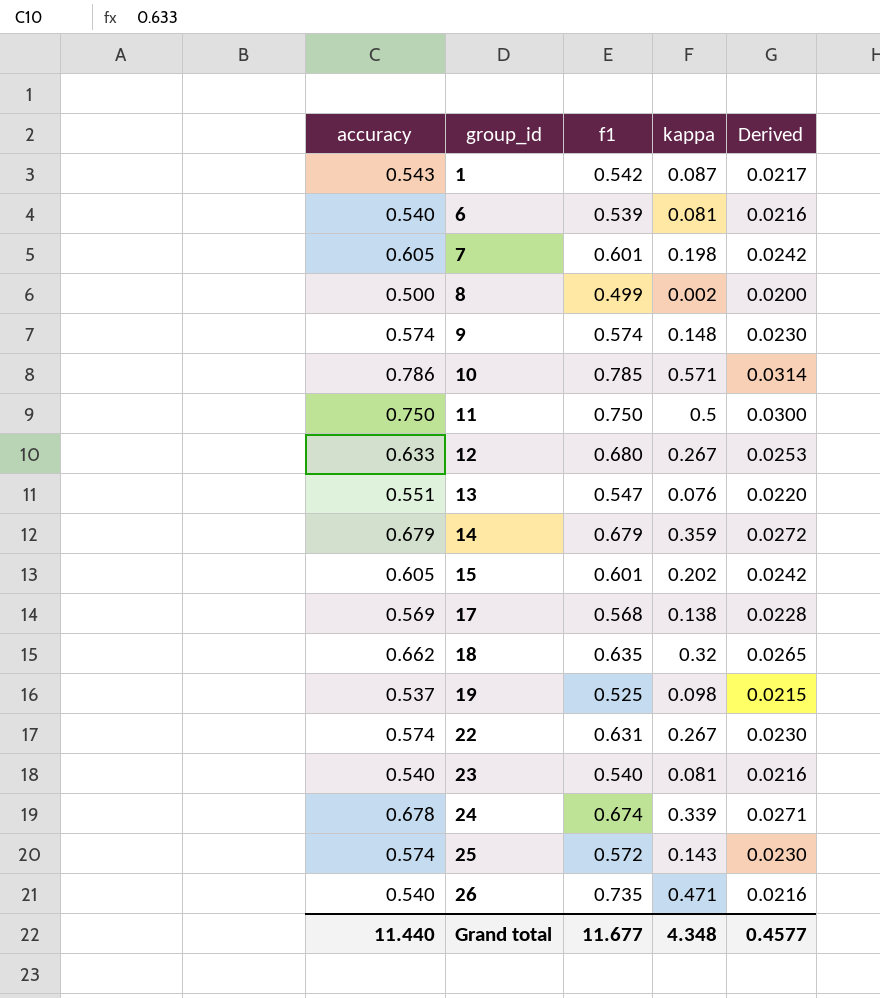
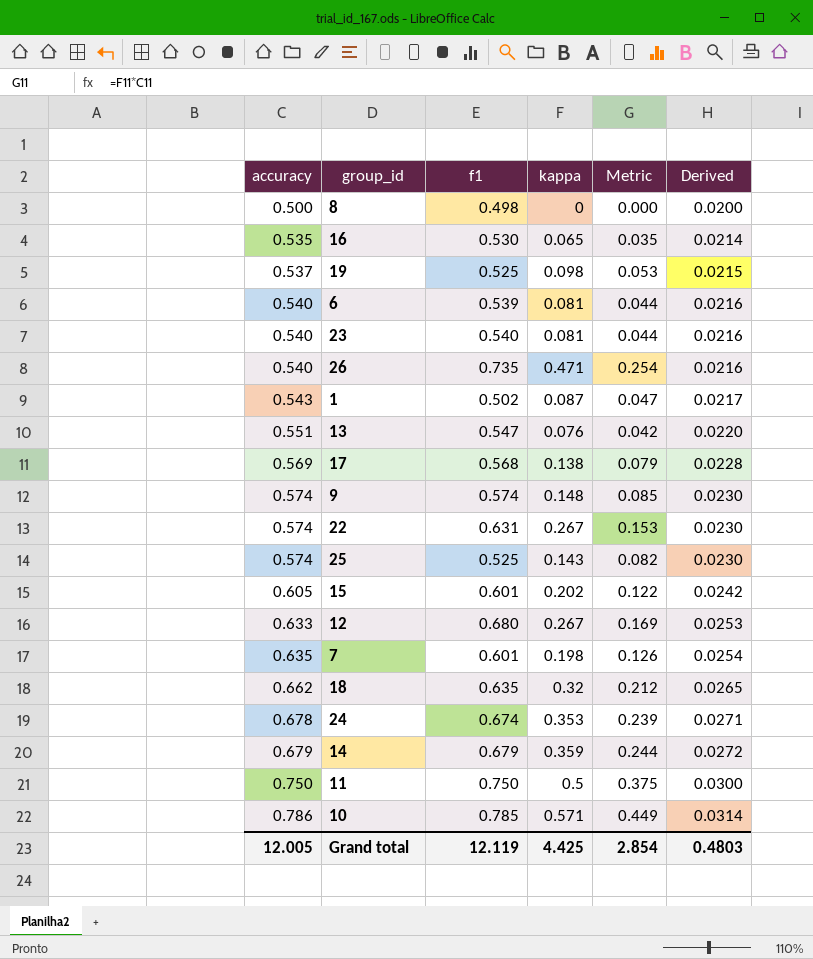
row order: group_id ascending -> accuracy ascending
column Metric | formula: none -> [accuracy] * [kappa]
8 | f1: 0.499 -> 0.498
8 | kappa: 0.002 -> 0
row 16: none -> 0.535 | 0.530 | 0.065 | 0.035 | 0.0214
1 | f1: 0.542 -> 0.502
25 | f1: 0.572 -> 0.525
7 | accuracy: 0.605 -> 0.635
7 | Derived: 0.0242 -> 0.0254
24 | kappa: 0.339 -> 0.353
Grand total | accuracy: 11.440 -> 12.005
Grand total | f1: 11.677 -> 12.119
Grand total | kappa: 4.348 -> 4.425
Grand total | Derived: 0.4577 -> 0.4803

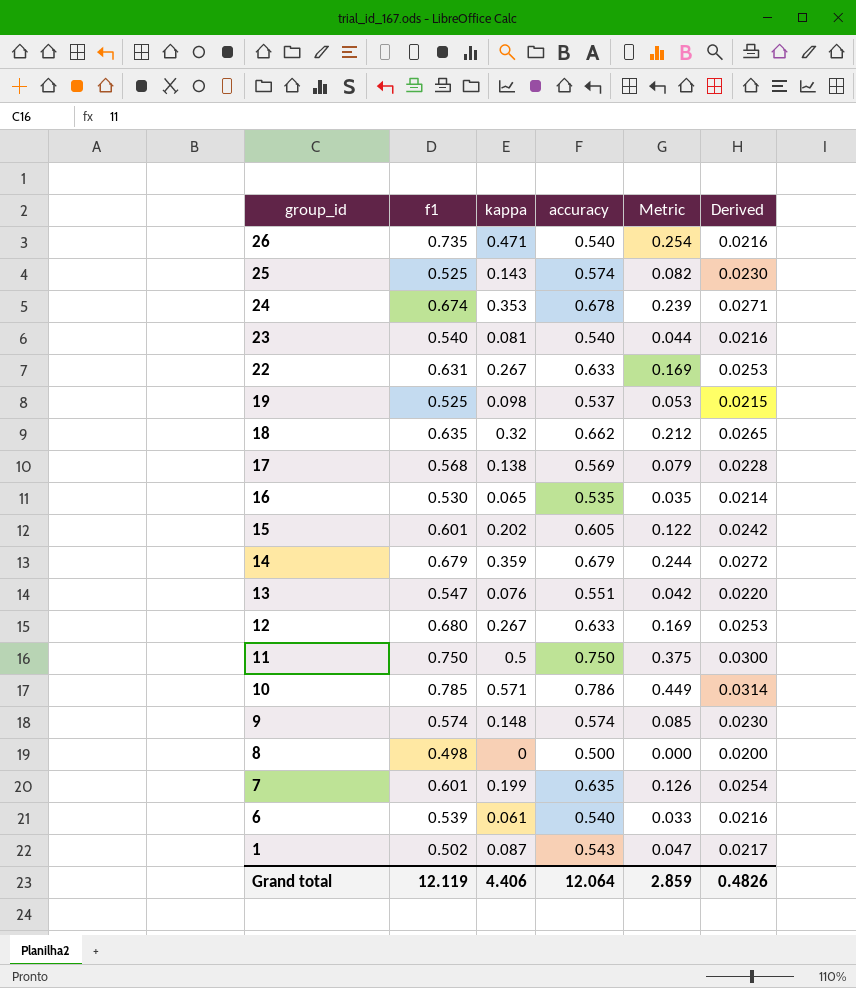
row order: accuracy ascending -> group_id descending
column accuracy | position: 1 -> 4
22 | accuracy: 0.574 -> 0.633
22 | Metric: 0.153 -> 0.169
22 | Derived: 0.0230 -> 0.0253
7 | kappa: 0.198 -> 0.199
6 | kappa: 0.081 -> 0.061
6 | Metric: 0.044 -> 0.033
Grand total | kappa: 4.425 -> 4.406
Grand total | accuracy: 12.005 -> 12.064
Grand total | Metric: 2.854 -> 2.859
Grand total | Derived: 0.4803 -> 0.4826

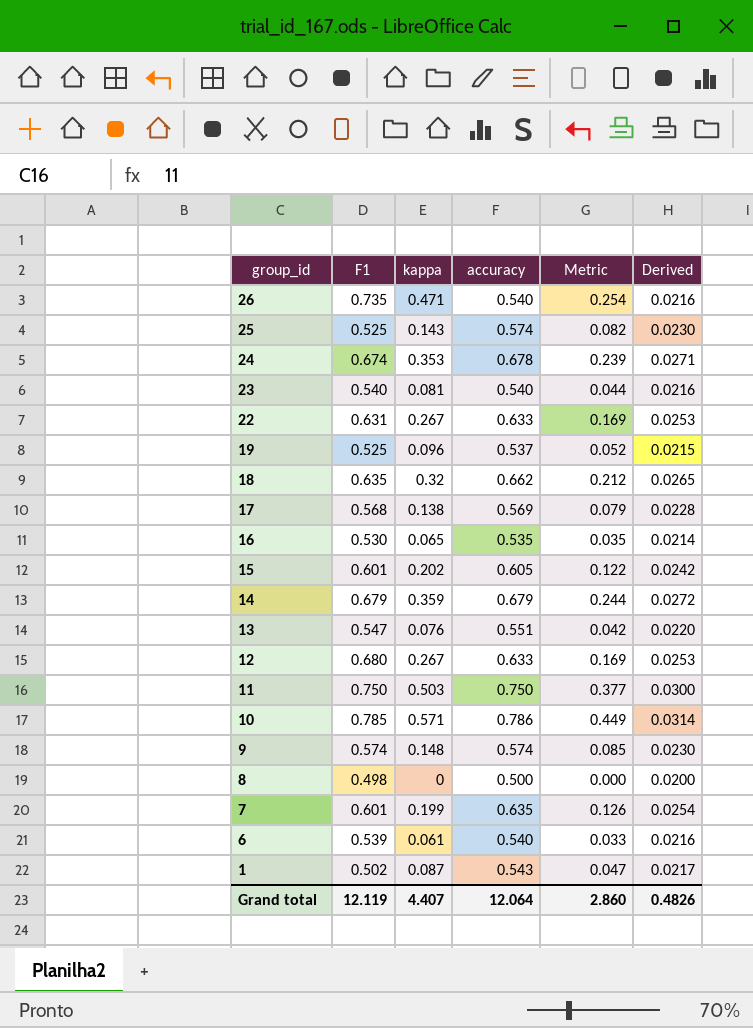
column name: f1 -> F1
19 | kappa: 0.098 -> 0.096
19 | Metric: 0.053 -> 0.052
11 | kappa: 0.5 -> 0.503
11 | Metric: 0.375 -> 0.377
Grand total | kappa: 4.406 -> 4.407
Grand total | Metric: 2.859 -> 2.860

